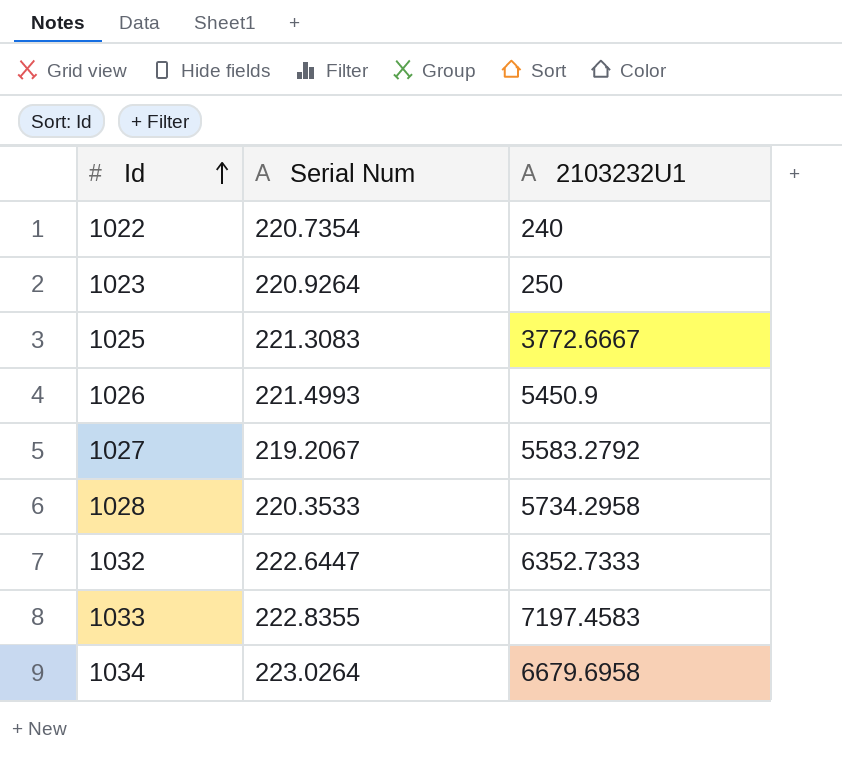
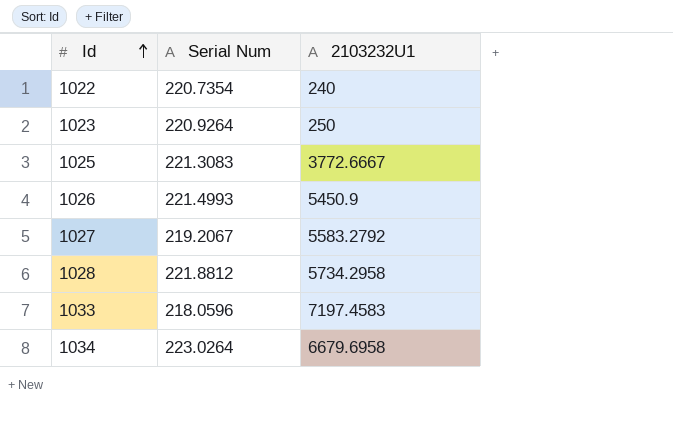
row 1032: 222.6447 | 6352.7333 -> none
1028 | Serial Num: 220.3533 -> 221.8812
1033 | Serial Num: 222.8355 -> 218.0596

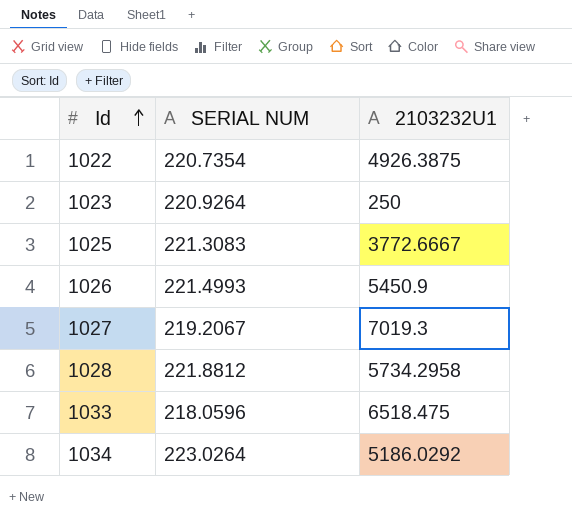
column name: Serial Num -> SERIAL NUM
1022 | 2103232U1: 240 -> 4926.3875
1027 | 2103232U1: 5583.2792 -> 7019.3
1033 | 2103232U1: 7197.4583 -> 6518.475
1034 | 2103232U1: 6679.6958 -> 5186.0292

